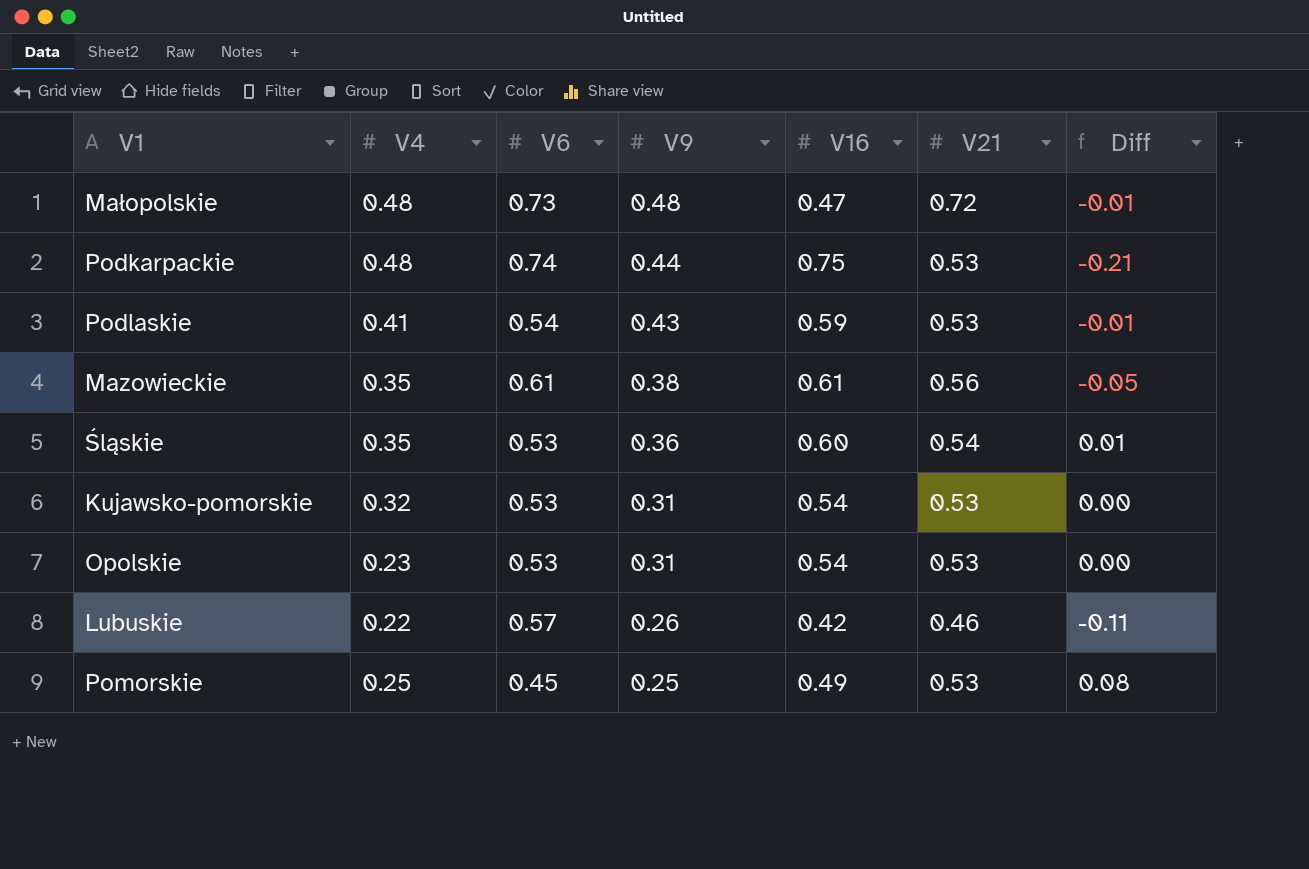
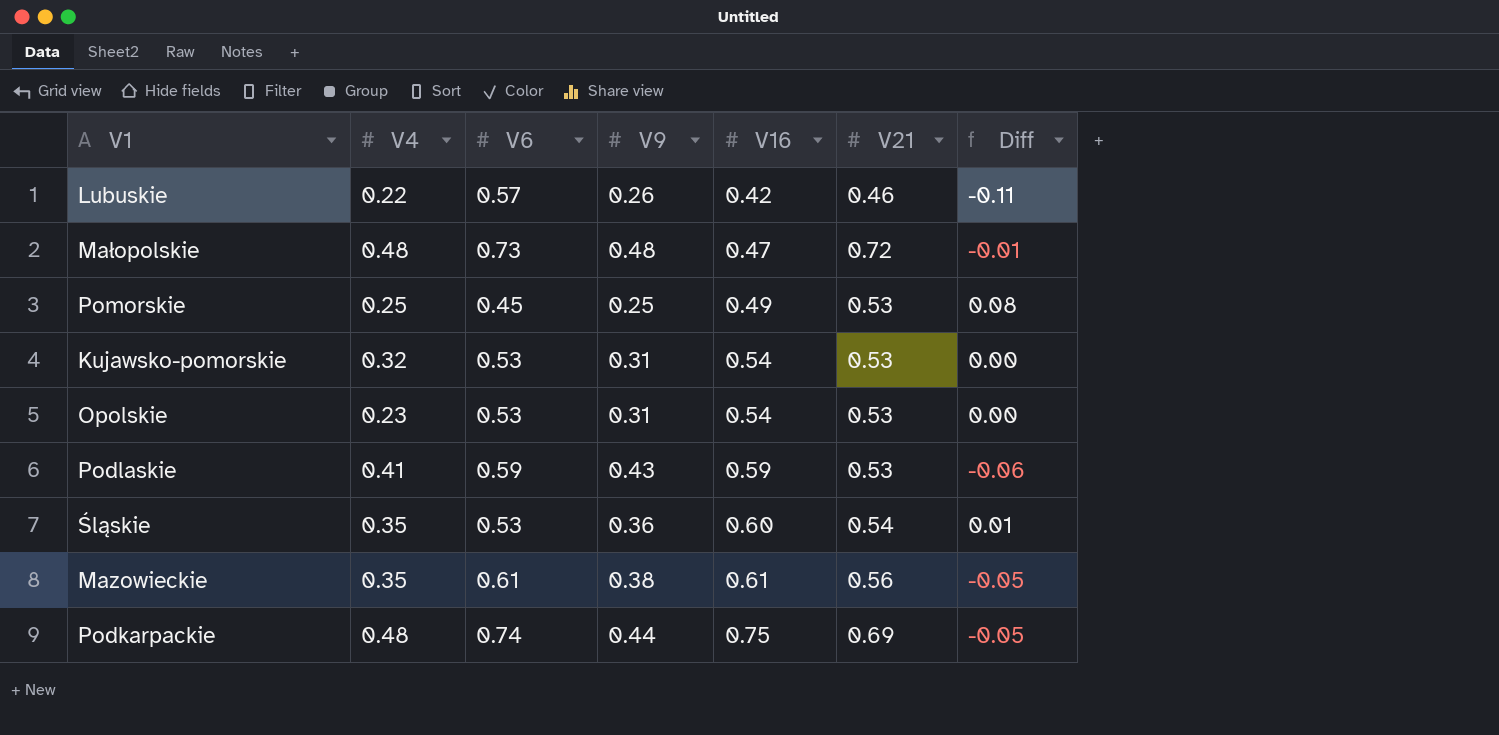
row order: V9 descending -> V16 ascending
Podlaskie | V6: 0.54 -> 0.59
Podlaskie | Diff: -0.01 -> -0.06
Podkarpackie | V21: 0.53 -> 0.69
Podkarpackie | Diff: -0.21 -> -0.05

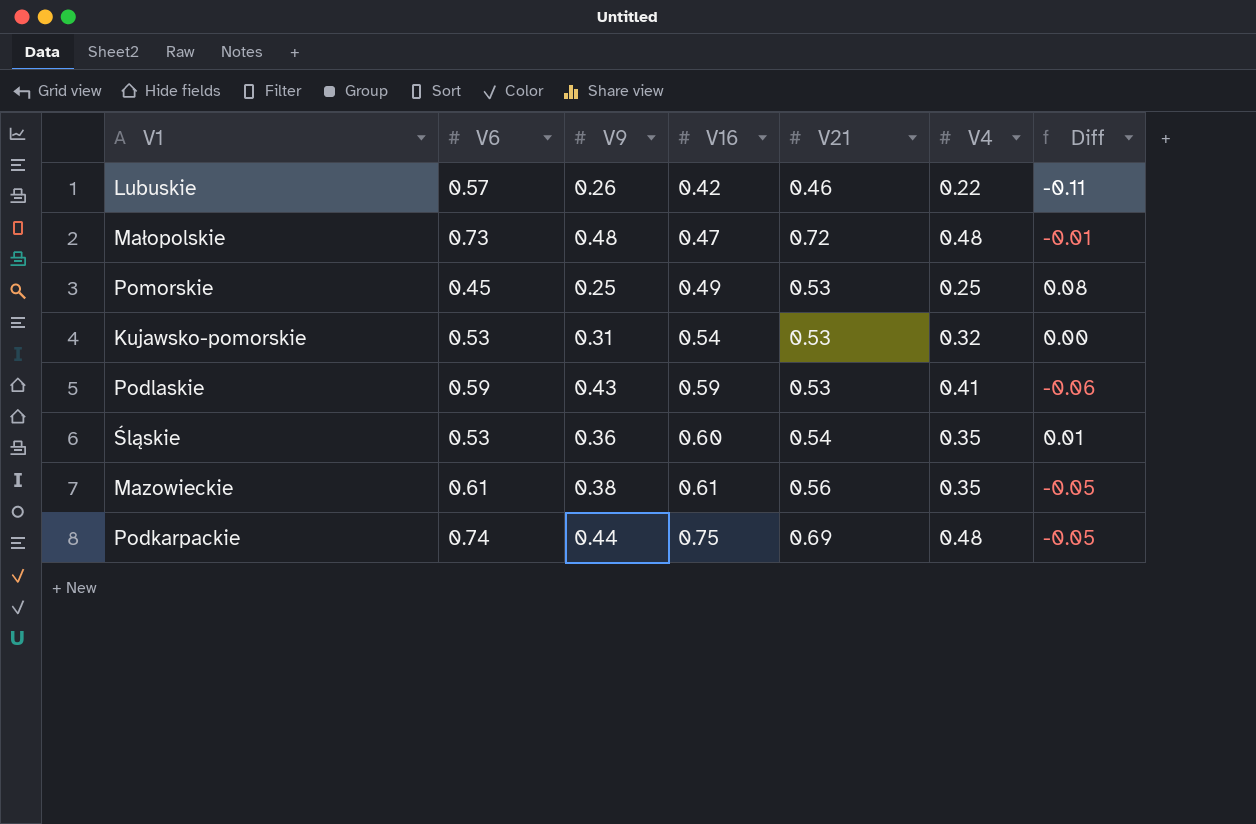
column V4 | position: 2 -> 6
row Opolskie: 0.23 | 0.53 | 0.31 | 0.54 | 0.53 | 0.00 -> none

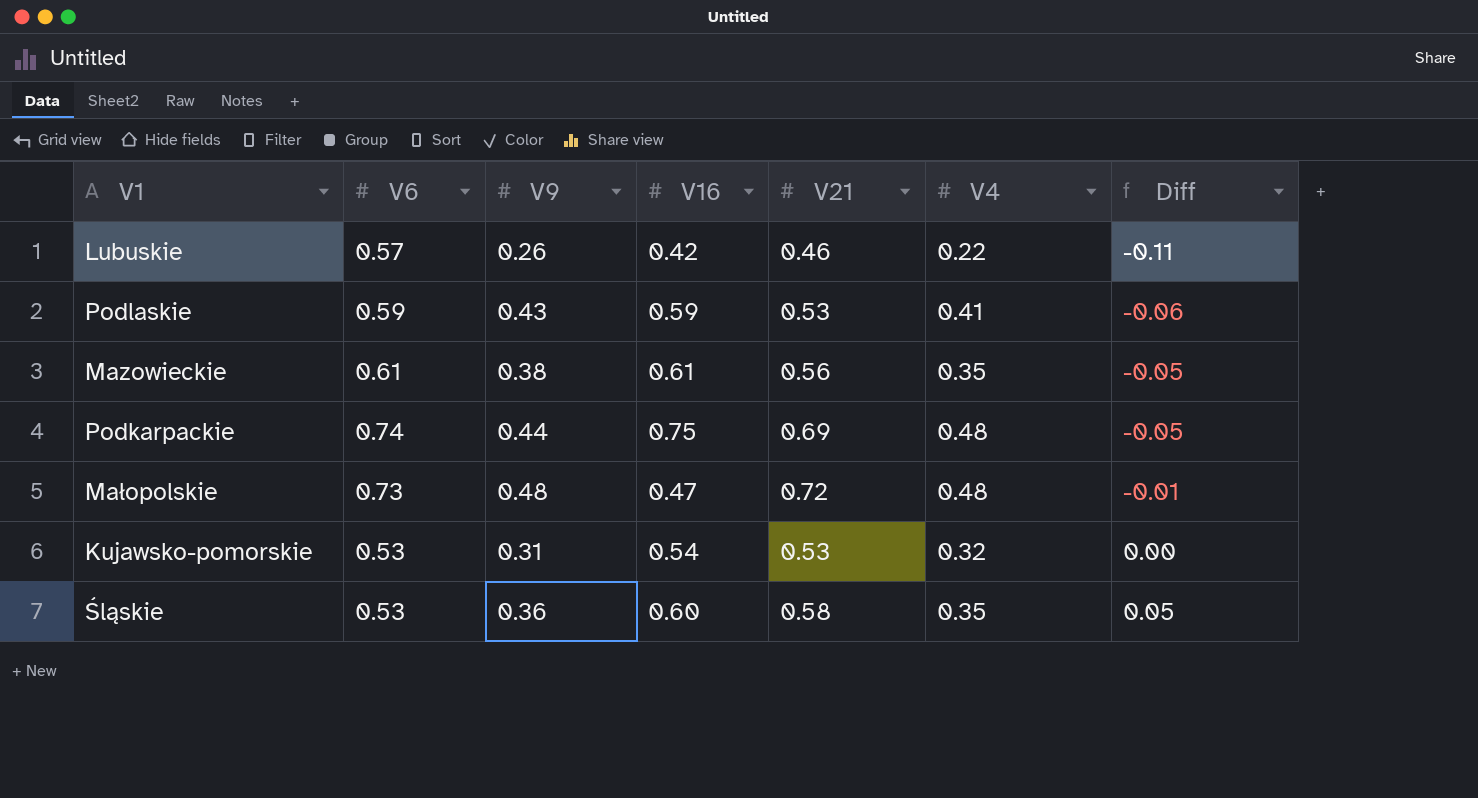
row order: V16 ascending -> Diff ascending
row Pomorskie: 0.45 | 0.25 | 0.49 | 0.53 | 0.25 | 0.08 -> none
Śląskie | V21: 0.54 -> 0.58
Śląskie | Diff: 0.01 -> 0.05

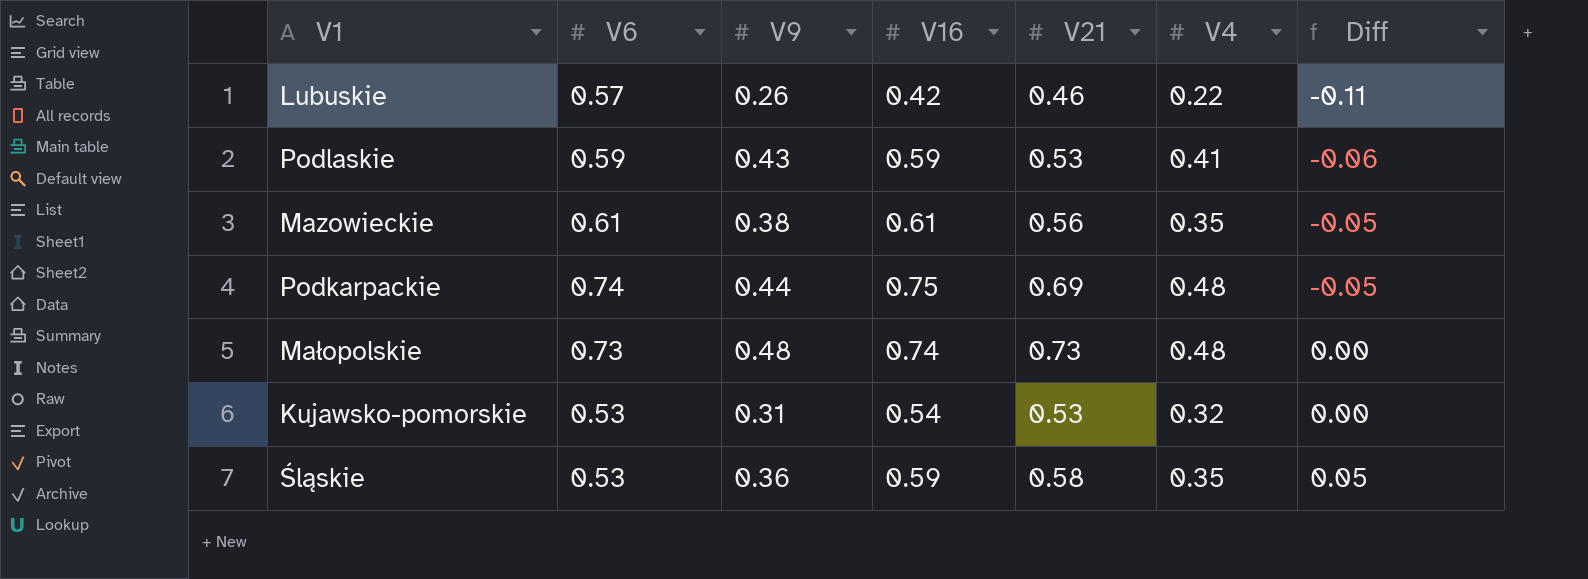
Małopolskie | V16: 0.47 -> 0.74
Małopolskie | V21: 0.72 -> 0.73
Małopolskie | Diff: -0.01 -> 0.00
Śląskie | V16: 0.60 -> 0.59

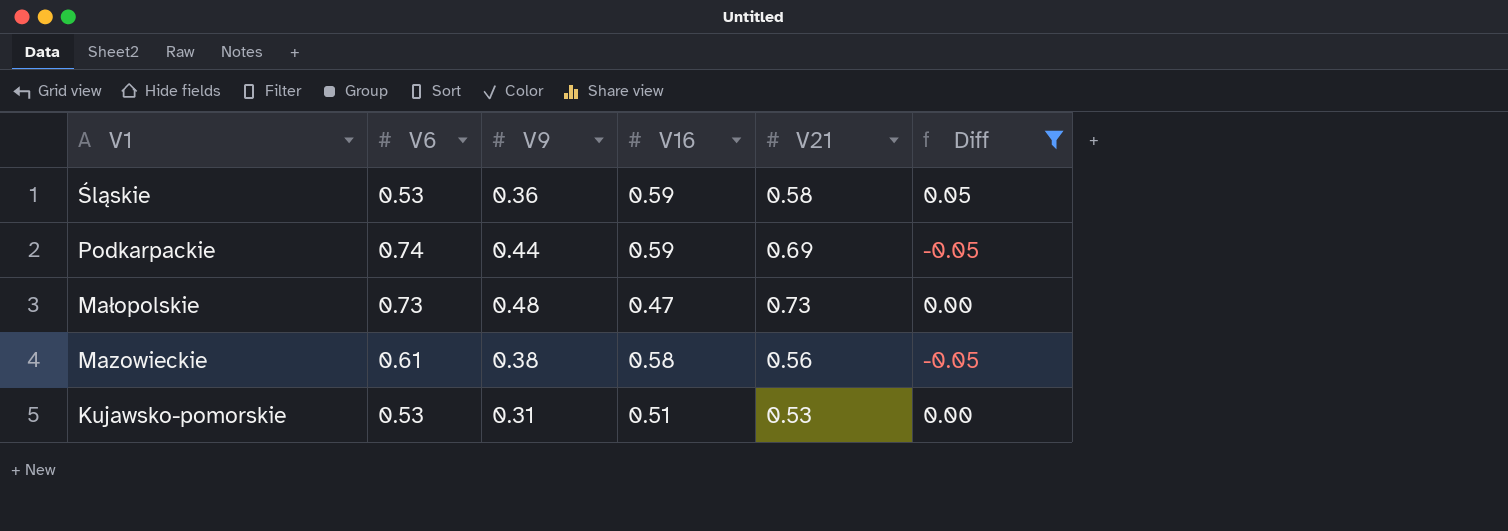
filter: none -> Diff >= -0.05
row order: Diff ascending -> V1 descending
column V4 | position: 6 -> none
Podkarpackie | V16: 0.75 -> 0.59
Małopolskie | V16: 0.74 -> 0.47
Mazowieckie | V16: 0.61 -> 0.58
Kujawsko-pomorskie | V16: 0.54 -> 0.51

